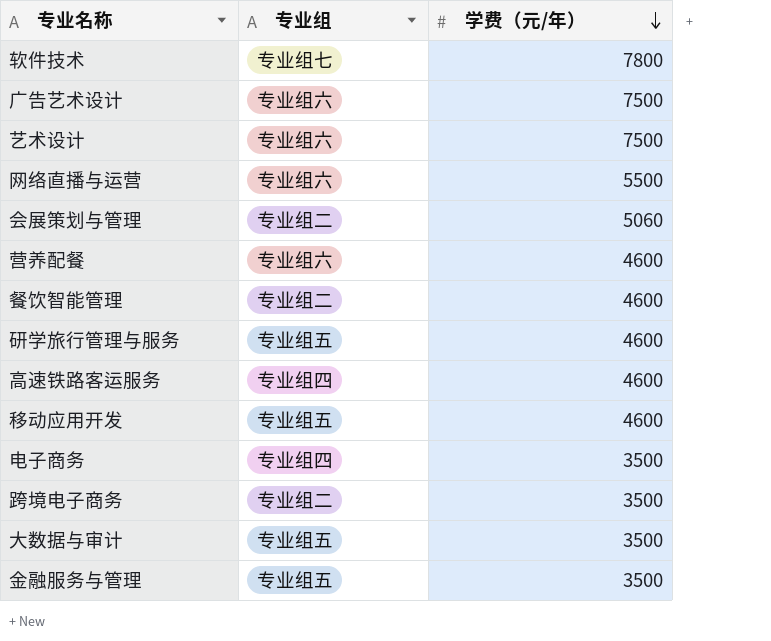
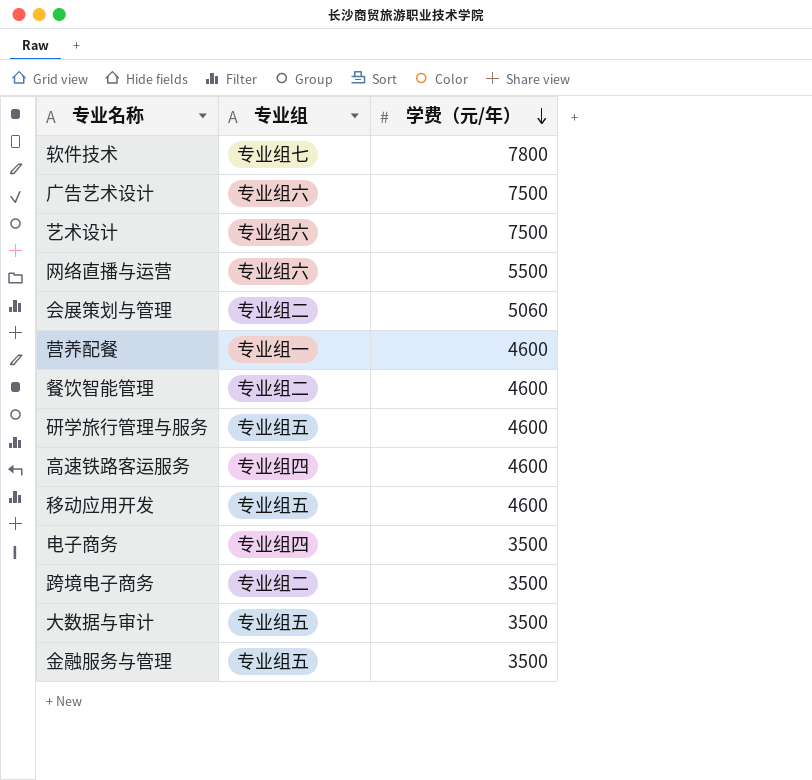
营养配餐 | 专业组: 专业组六 -> 专业组一

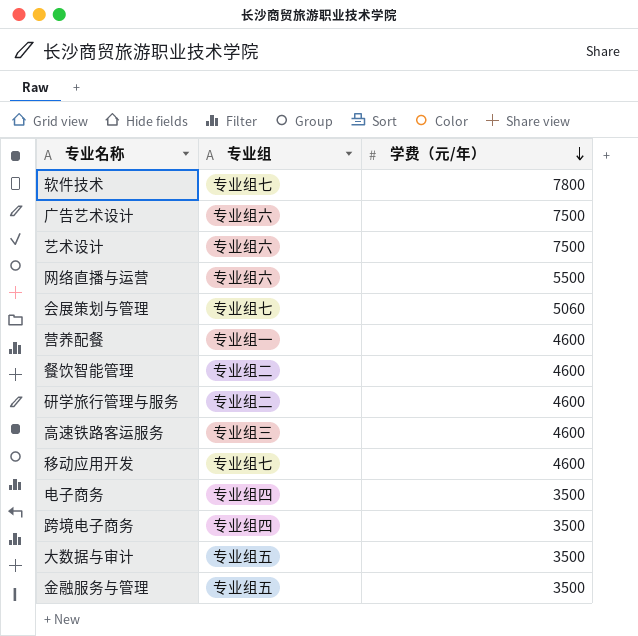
会展策划与管理 | 专业组: 专业组二 -> 专业组七
研学旅行管理与服务 | 专业组: 专业组五 -> 专业组二
高速铁路客运服务 | 专业组: 专业组四 -> 专业组三
移动应用开发 | 专业组: 专业组五 -> 专业组七
跨境电子商务 | 专业组: 专业组二 -> 专业组四

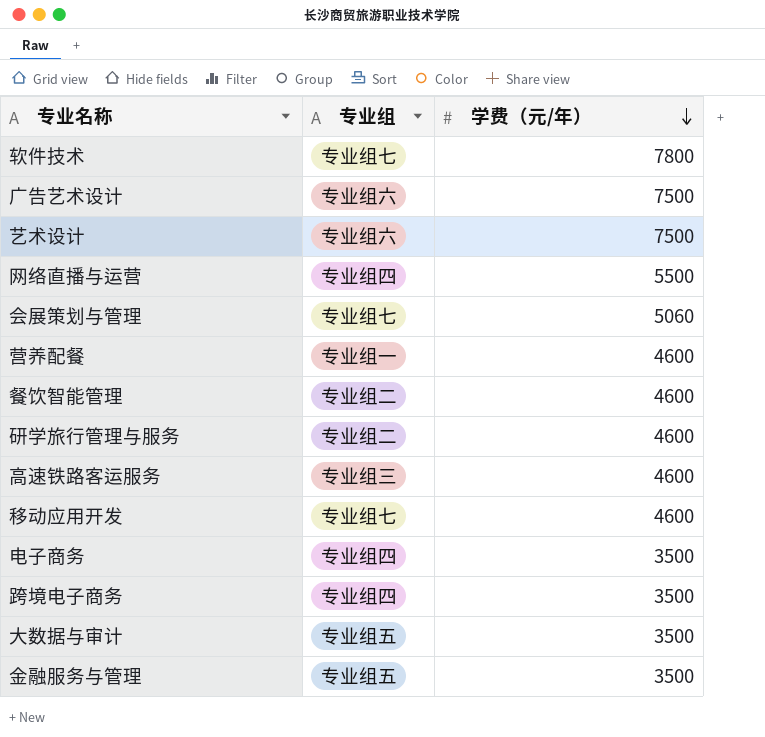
网络直播与运营 | 专业组: 专业组六 -> 专业组四

